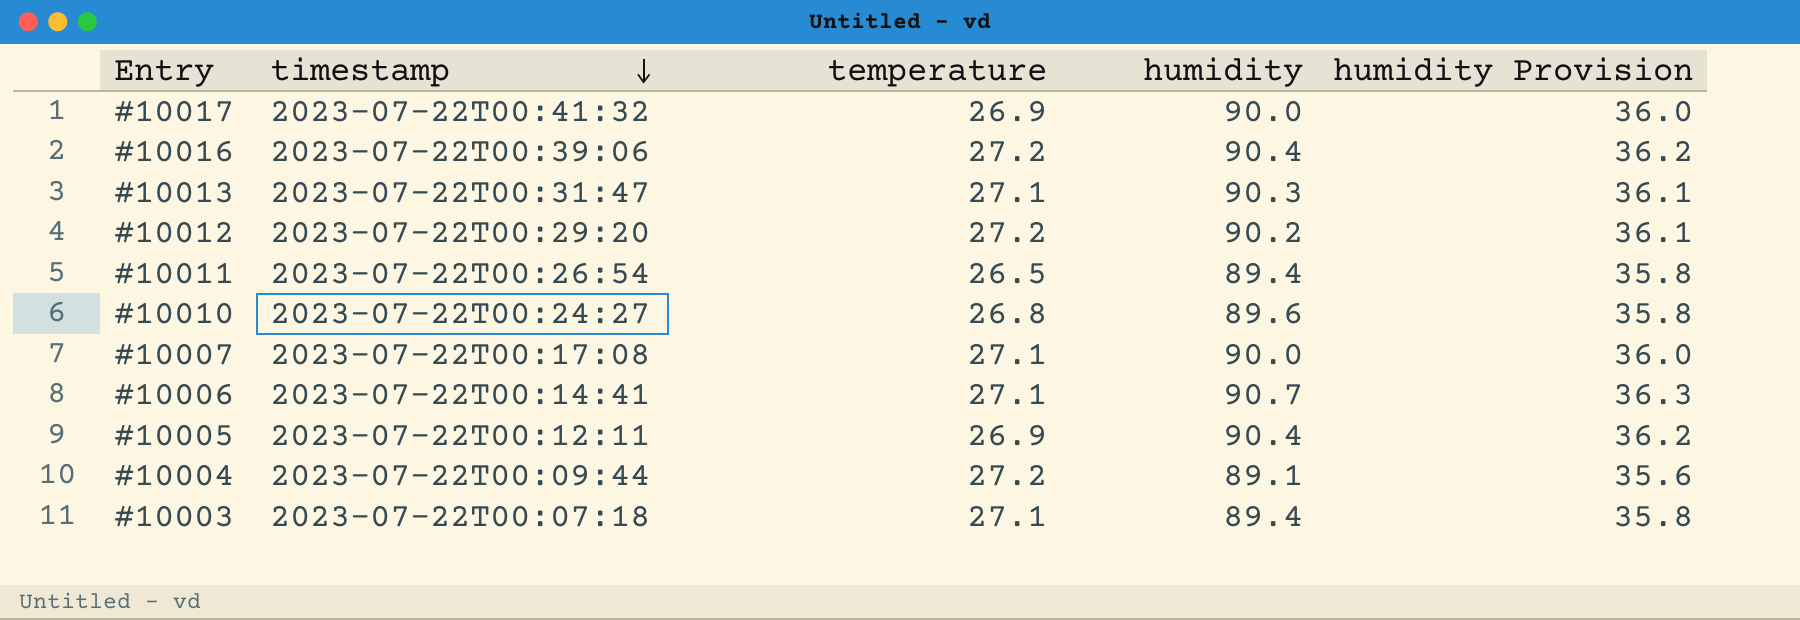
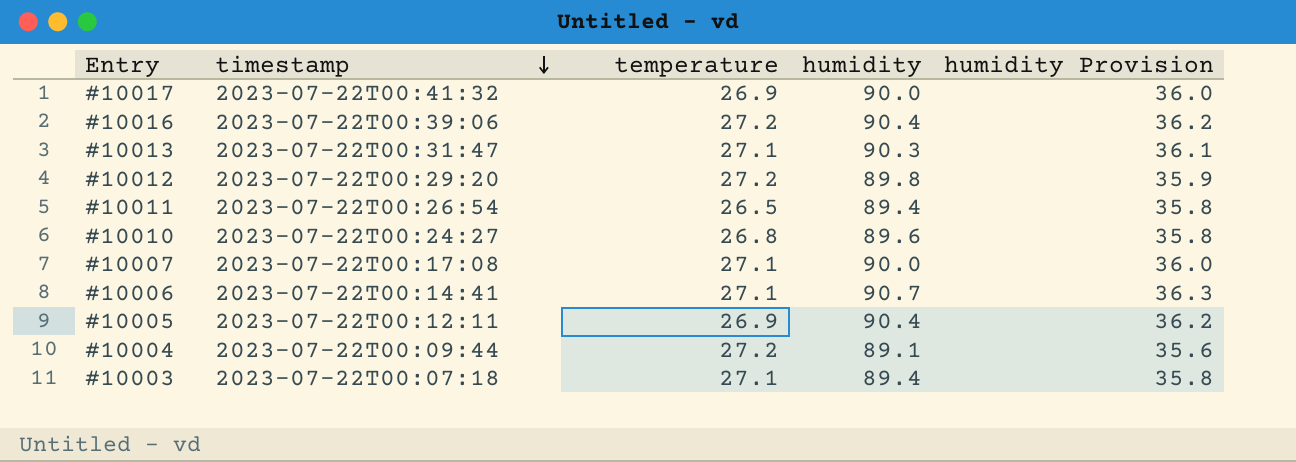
#10012 | humidity: 90.2 -> 89.8
#10012 | humidity Provision: 36.1 -> 35.9

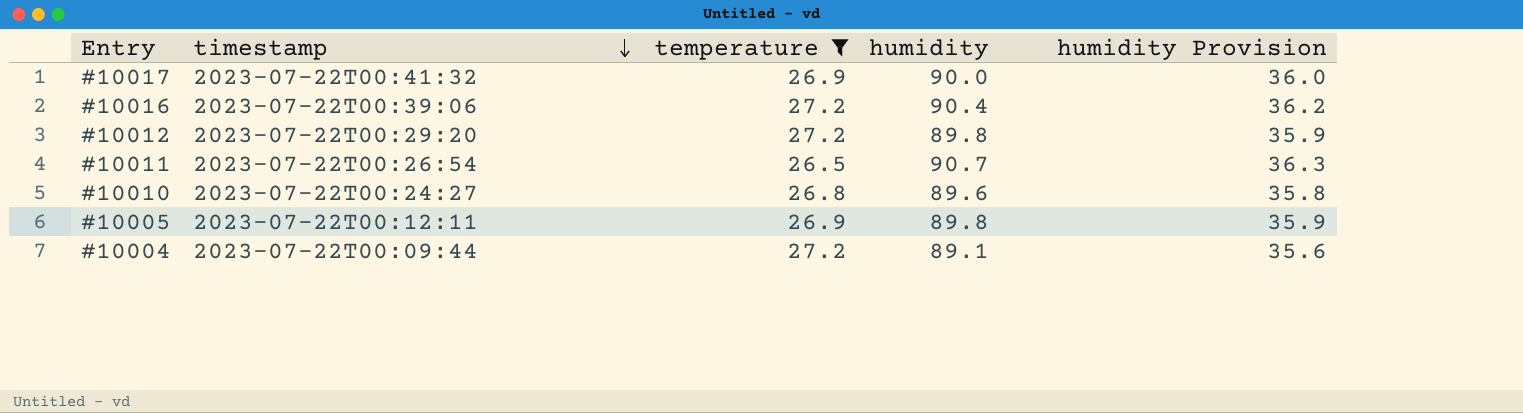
filter: none -> temperature != 27.1
#10011 | humidity: 89.4 -> 90.7
#10011 | humidity Provision: 35.8 -> 36.3
#10005 | humidity: 90.4 -> 89.8
#10005 | humidity Provision: 36.2 -> 35.9

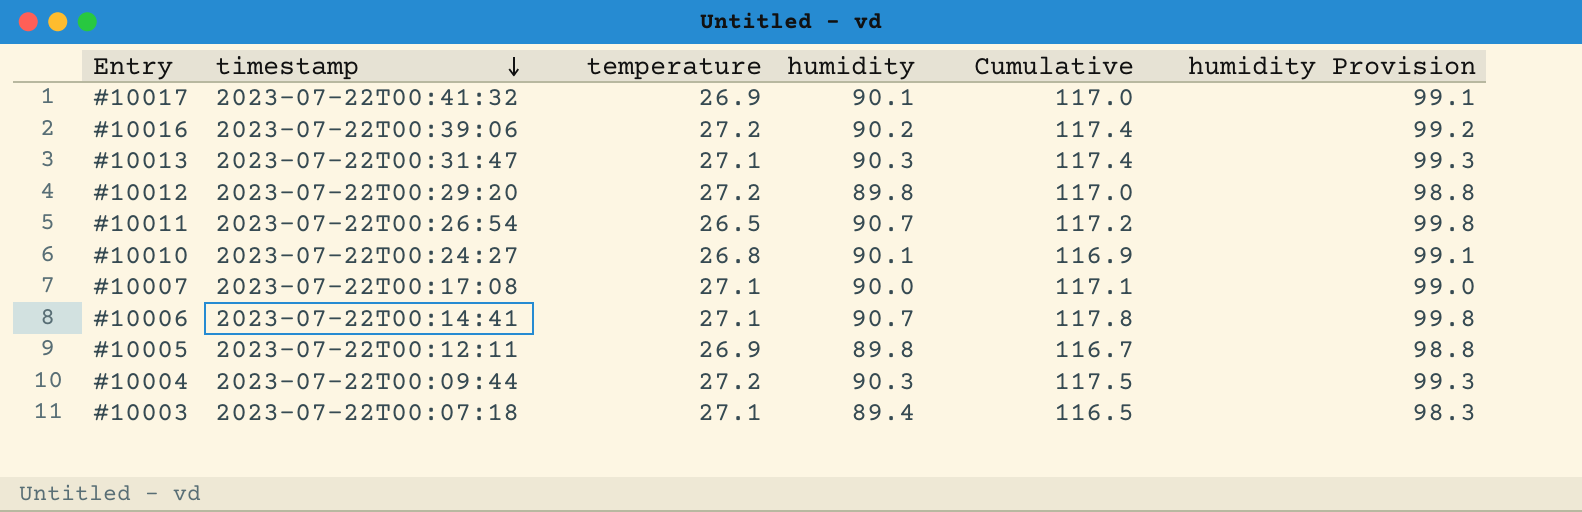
filter: temperature != 27.1 -> none
column Cumulative | formula: none -> [temperature] + [humidity]
column humidity Provision | formula: [humidity] * 0.4 -> [humidity] * 1.1
#10017 | humidity: 90.0 -> 90.1
#10016 | humidity: 90.4 -> 90.2
#10010 | humidity: 89.6 -> 90.1
#10004 | humidity: 89.1 -> 90.3

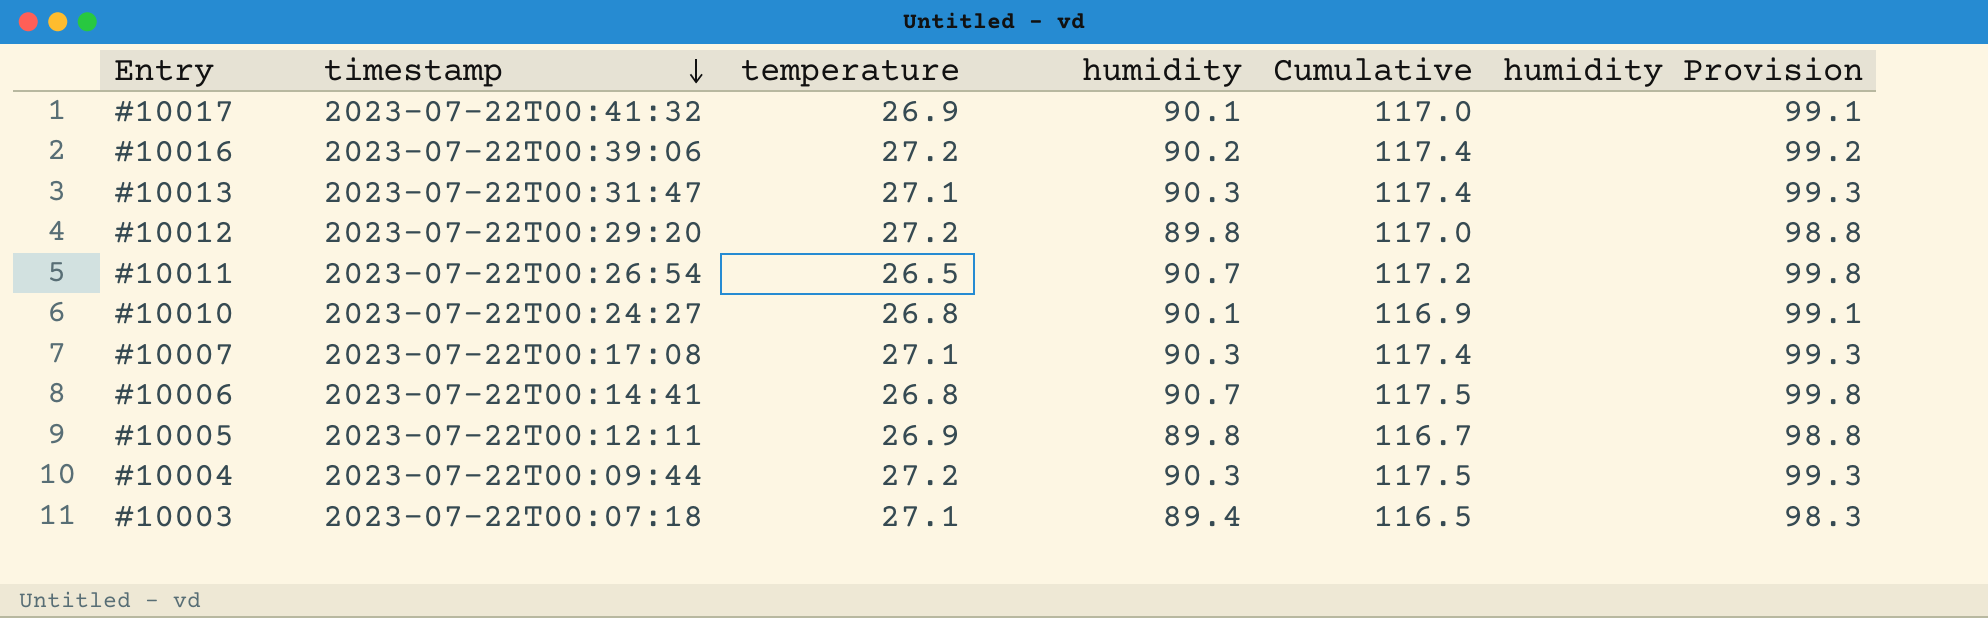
#10007 | humidity: 90.0 -> 90.3
#10007 | Cumulative: 117.1 -> 117.4
#10007 | humidity Provision: 99.0 -> 99.3
#10006 | temperature: 27.1 -> 26.8
#10006 | Cumulative: 117.8 -> 117.5

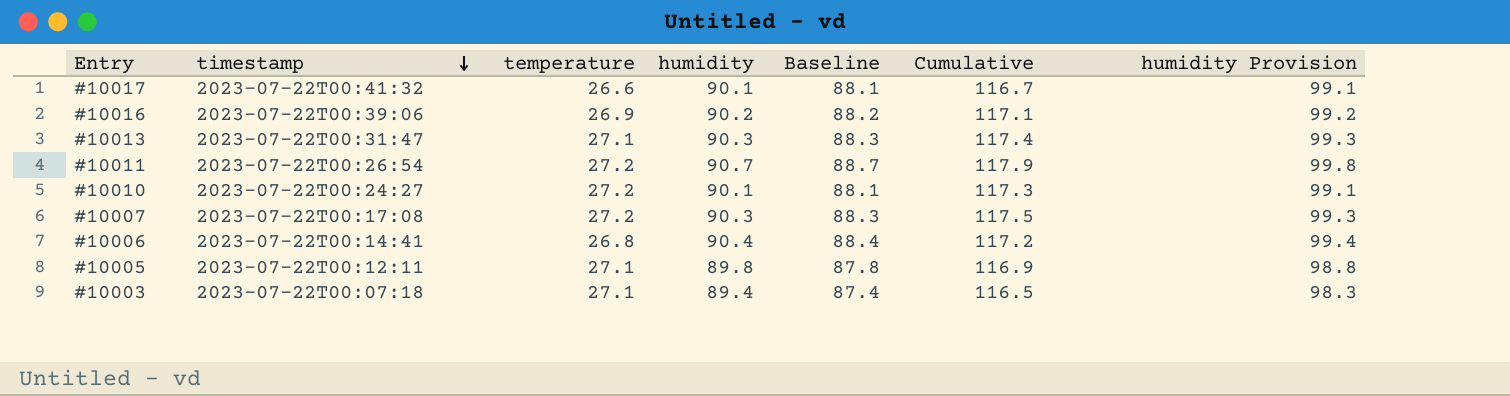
column Baseline | formula: none -> [humidity] - 2
row #10012: 2023-07-22T00:29:20 | 27.2 | 89.8 | 117.0 | 98.8 -> none
row #10004: 2023-07-22T00:09:44 | 27.2 | 90.3 | 117.5 | 99.3 -> none
#10017 | temperature: 26.9 -> 26.6
#10017 | Cumulative: 117.0 -> 116.7
#10016 | temperature: 27.2 -> 26.9
#10016 | Cumulative: 117.4 -> 117.1
#10011 | temperature: 26.5 -> 27.2
#10011 | Cumulative: 117.2 -> 117.9
#10010 | temperature: 26.8 -> 27.2
#10010 | Cumulative: 116.9 -> 117.3
#10007 | temperature: 27.1 -> 27.2
#10007 | Cumulative: 117.4 -> 117.5
#10006 | humidity: 90.7 -> 90.4
#10006 | Cumulative: 117.5 -> 117.2
#10006 | humidity Provision: 99.8 -> 99.4
#10005 | temperature: 26.9 -> 27.1
#10005 | Cumulative: 116.7 -> 116.9

